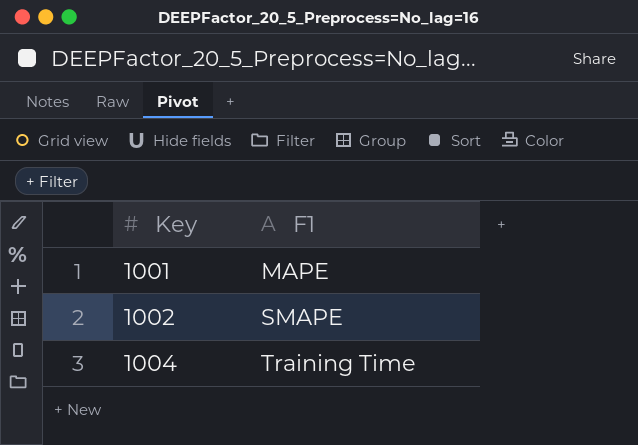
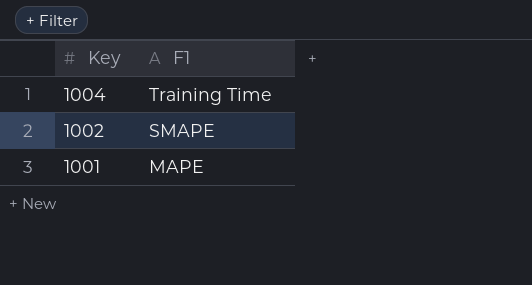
row order: Key ascending -> Key descending

